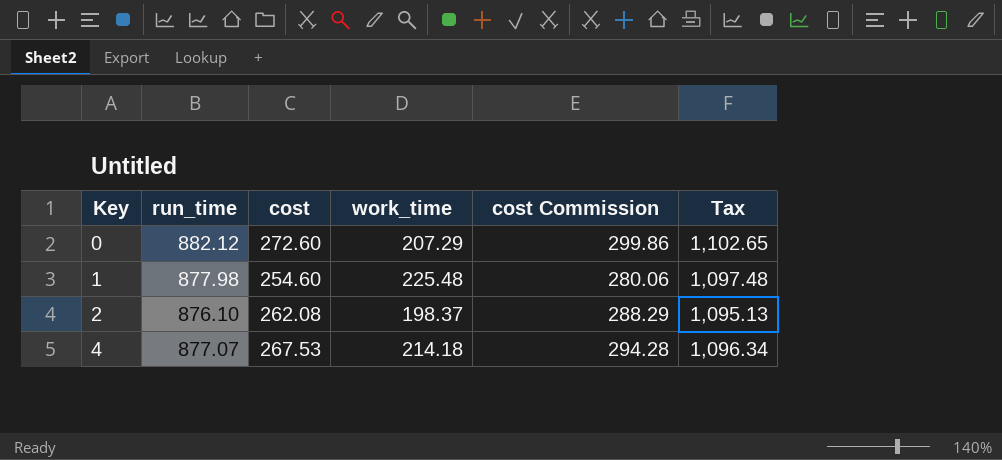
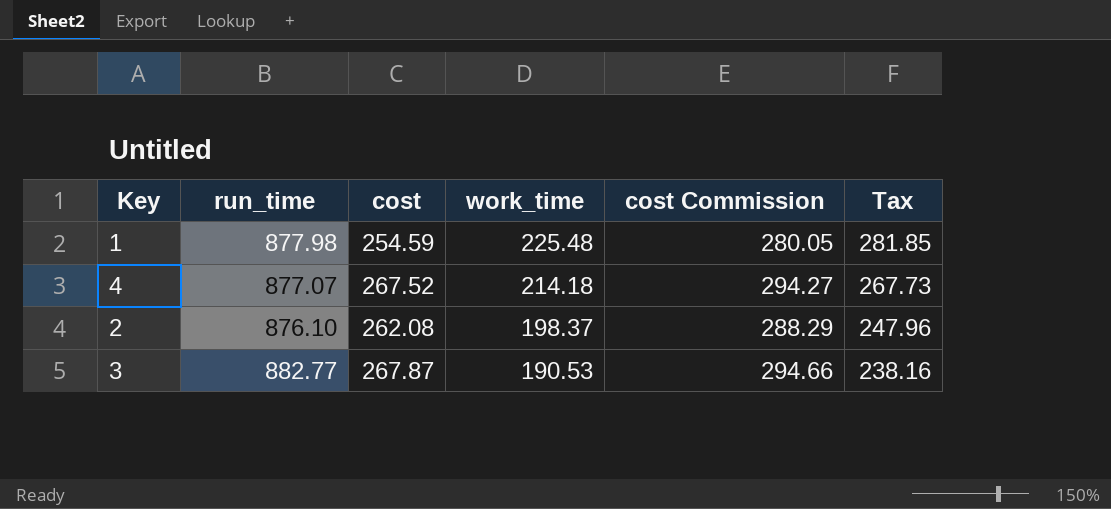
row order: Key ascending -> work_time descending
column Tax | formula: [run_time] * 1.25 -> [work_time] * 1.25
row 0: 882.12 | 272.60 | 207.29 | 299.86 | 1,102.65 -> none
1 | cost: 254.60 -> 254.59
1 | cost Commission: 280.06 -> 280.05
4 | cost: 267.53 -> 267.52
4 | cost Commission: 294.28 -> 294.27
row 3: none -> 882.77 | 267.87 | 190.53 | 294.66 | 238.16

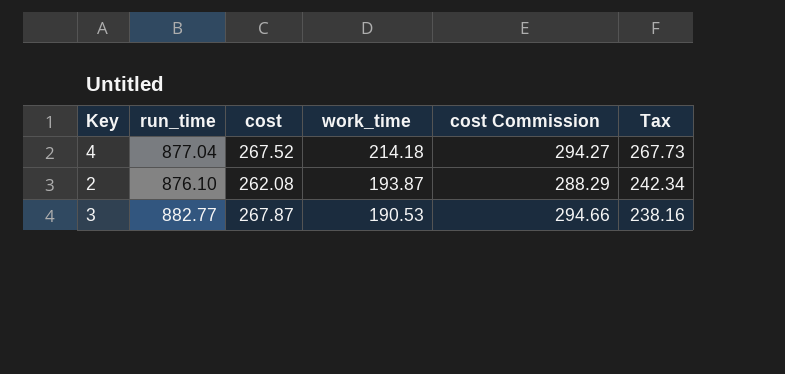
row 1: 877.98 | 254.59 | 225.48 | 280.05 | 281.85 -> none
4 | run_time: 877.07 -> 877.04
2 | work_time: 198.37 -> 193.87
2 | Tax: 247.96 -> 242.34

